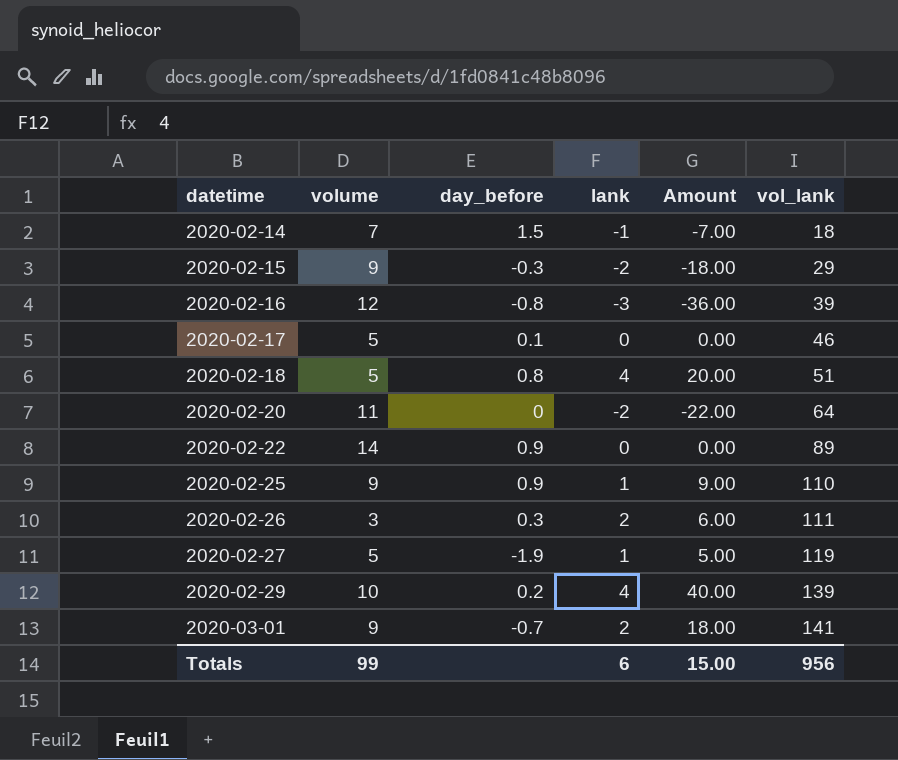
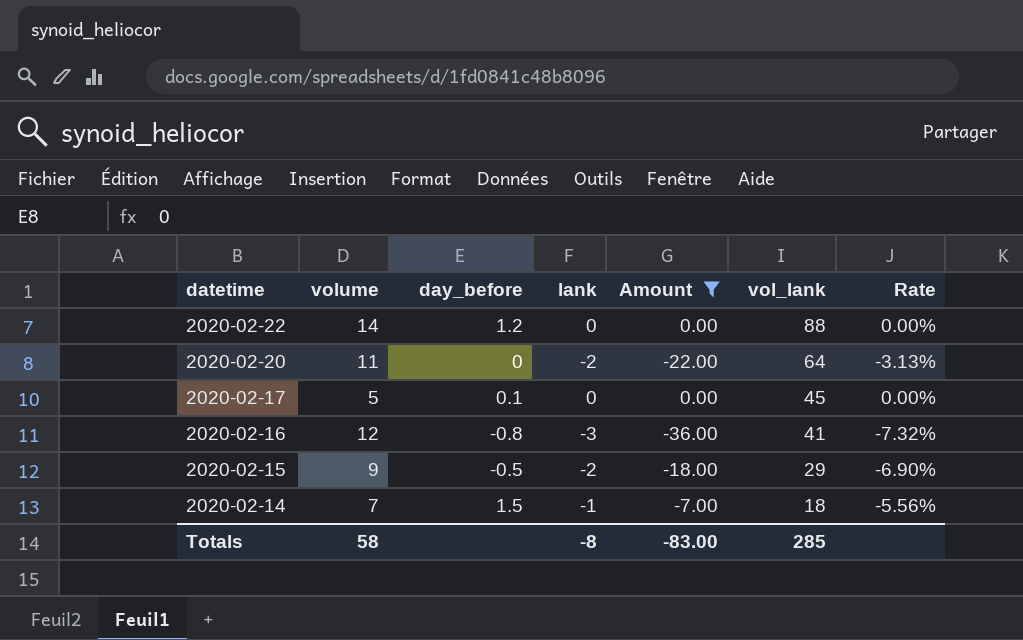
filter: none -> Amount <= 0.00
row order: datetime ascending -> datetime descending
column Rate | formula: none -> [lank] / [vol_lank]
2020-02-22 | day_before: 0.9 -> 1.2
2020-02-22 | vol_lank: 89 -> 88
2020-02-17 | vol_lank: 46 -> 45
2020-02-16 | vol_lank: 39 -> 41
2020-02-15 | day_before: -0.3 -> -0.5
Totals | volume: 99 -> 58
Totals | lank: 6 -> -8
Totals | Amount: 15.00 -> -83.00
Totals | vol_lank: 956 -> 285

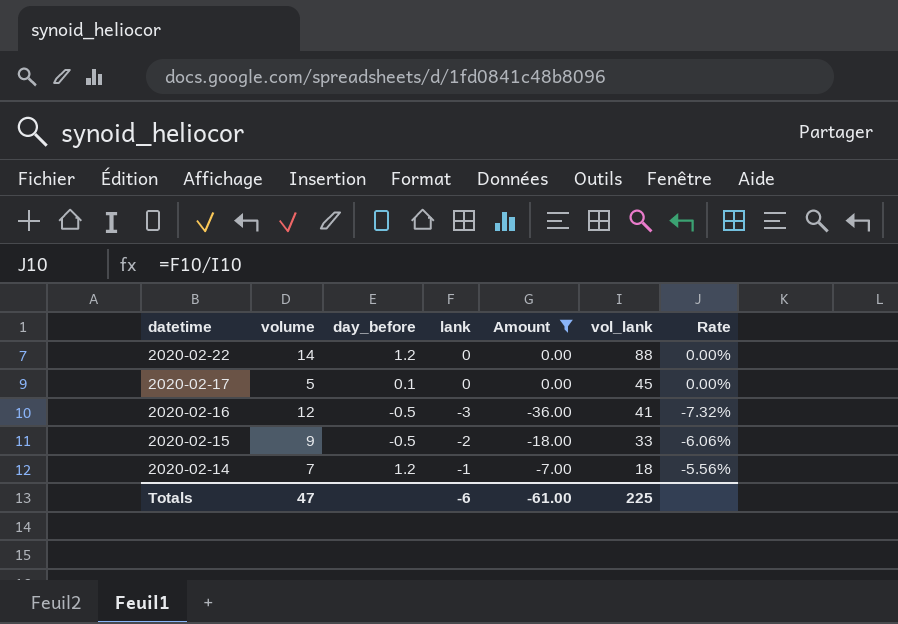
row 2020-02-20: 11 | 0 | -2 | -22.00 | 64 | -3.13% -> none
2020-02-16 | day_before: -0.8 -> -0.5
2020-02-15 | vol_lank: 29 -> 33
2020-02-15 | Rate: -6.90% -> -6.06%
2020-02-14 | day_before: 1.5 -> 1.2
Totals | volume: 58 -> 47
Totals | lank: -8 -> -6
Totals | Amount: -83.00 -> -61.00
Totals | vol_lank: 285 -> 225

